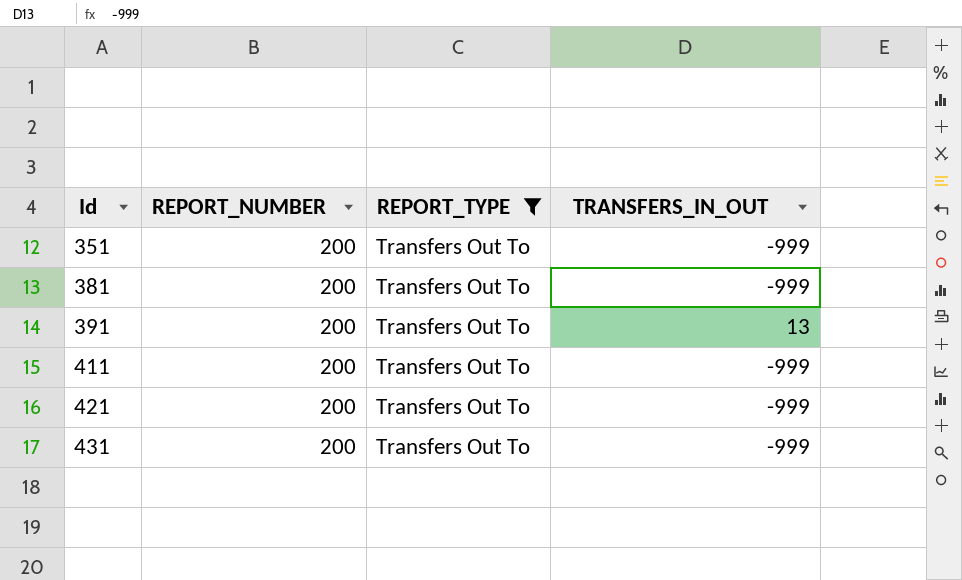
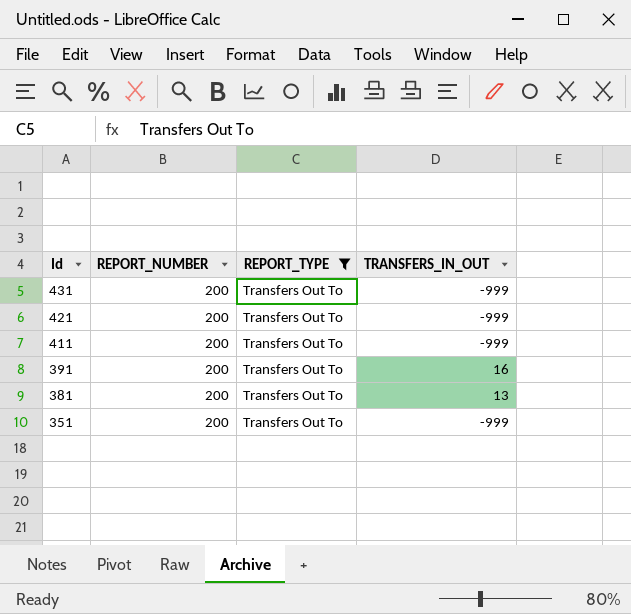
row order: Id ascending -> Id descending
391 | TRANSFERS_IN_OUT: 13 -> 16
381 | TRANSFERS_IN_OUT: -999 -> 13

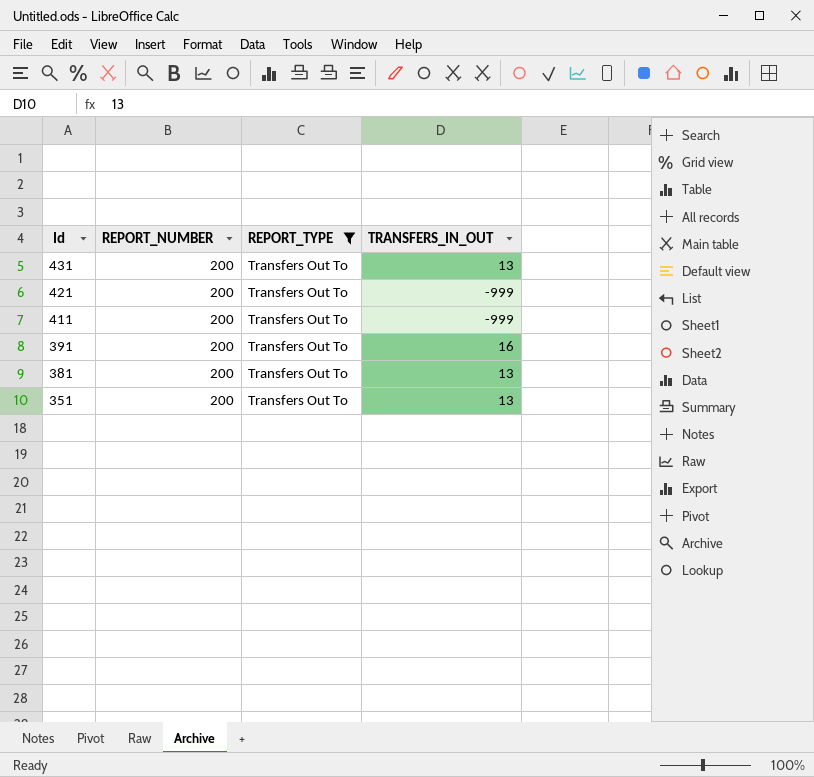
431 | TRANSFERS_IN_OUT: -999 -> 13
351 | TRANSFERS_IN_OUT: -999 -> 13

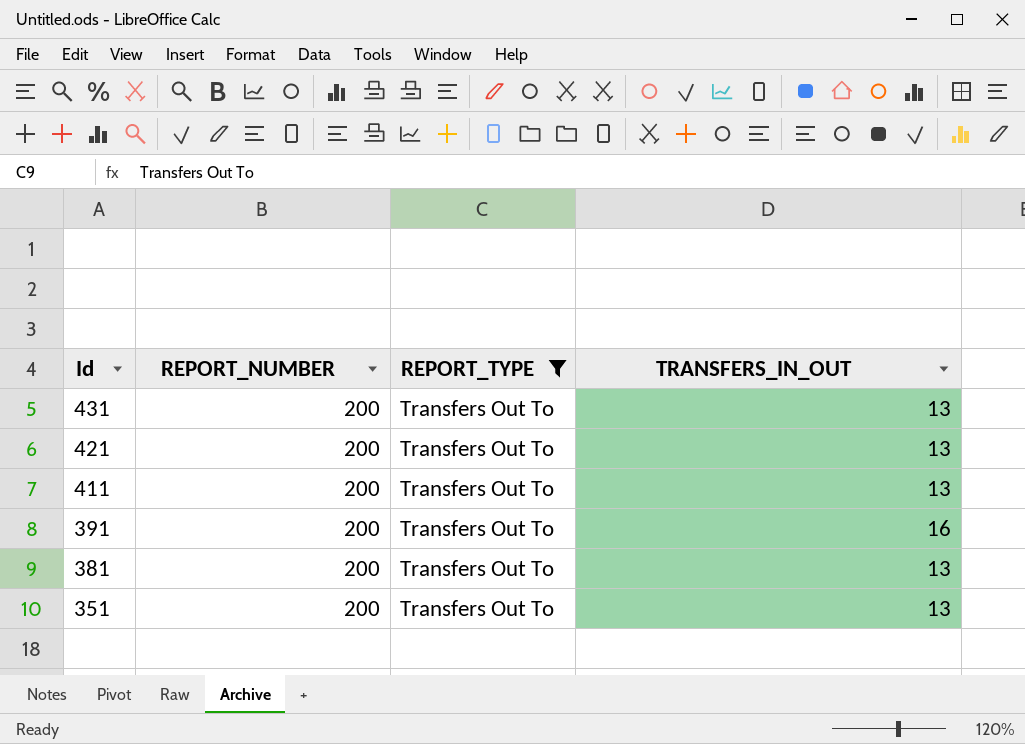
421 | TRANSFERS_IN_OUT: -999 -> 13
411 | TRANSFERS_IN_OUT: -999 -> 13

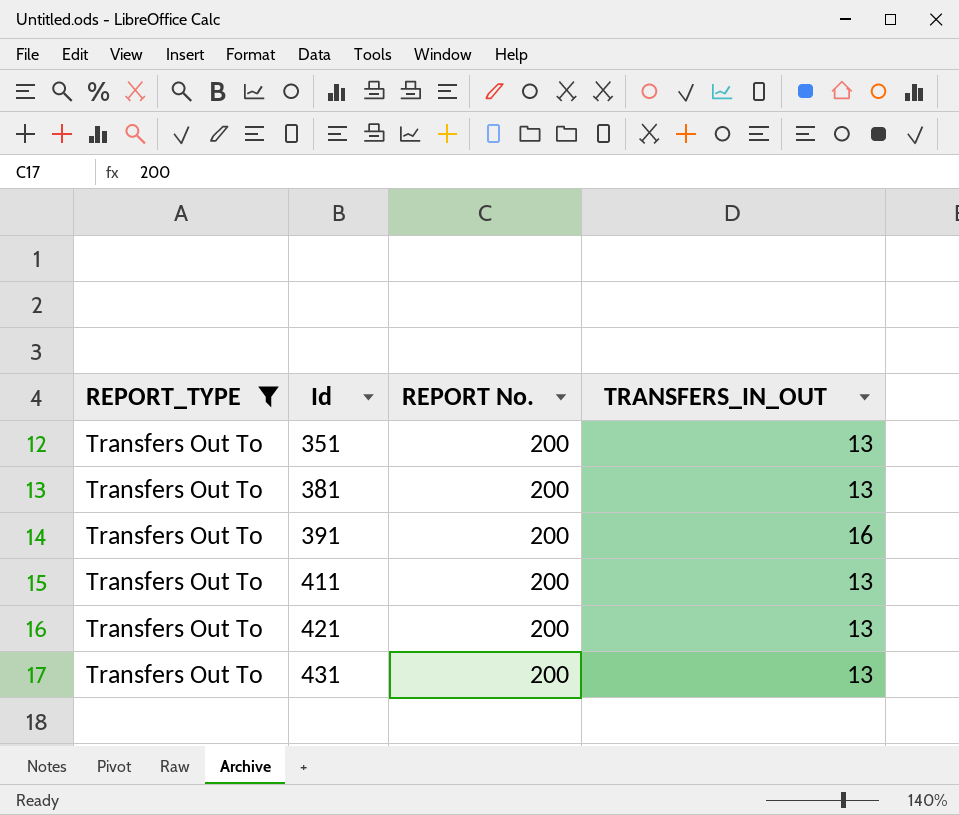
row order: Id descending -> Id ascending
column REPORT_TYPE | position: 3 -> 1
column name: REPORT_NUMBER -> REPORT No.

